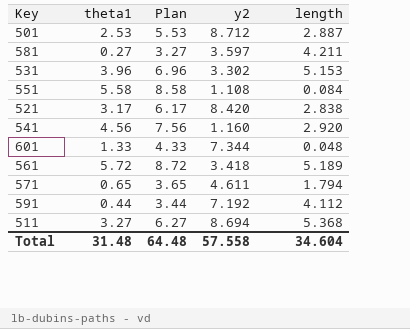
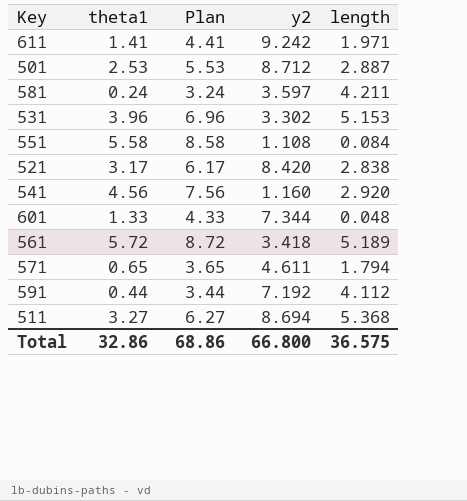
row 611: none -> 1.41 | 4.41 | 9.242 | 1.971
581 | theta1: 0.27 -> 0.24
581 | Plan: 3.27 -> 3.24
Total | theta1: 31.48 -> 32.86
Total | Plan: 64.48 -> 68.86
Total | y2: 57.558 -> 66.800
Total | length: 34.604 -> 36.575

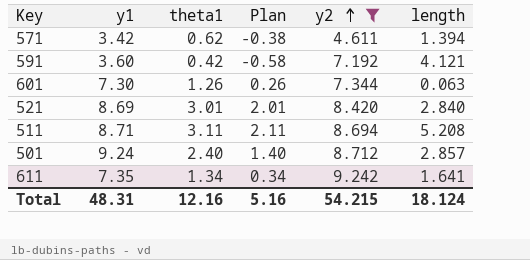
filter: none -> y2 >= 4.611
row order: none -> y2 ascending
column y1 | position: none -> 2
column Plan | formula: [theta1] + 3 -> [theta1] - 1
571 | theta1: 0.65 -> 0.62
571 | length: 1.794 -> 1.394
591 | theta1: 0.44 -> 0.42
591 | length: 4.112 -> 4.121
601 | theta1: 1.33 -> 1.26
601 | length: 0.048 -> 0.063
521 | theta1: 3.17 -> 3.01
521 | length: 2.838 -> 2.840
511 | theta1: 3.27 -> 3.11
511 | length: 5.368 -> 5.208
501 | theta1: 2.53 -> 2.40
501 | length: 2.887 -> 2.857
611 | theta1: 1.41 -> 1.34
611 | length: 1.971 -> 1.641
Total | theta1: 32.86 -> 12.16
Total | Plan: 68.86 -> 5.16
Total | y2: 66.800 -> 54.215
Total | length: 36.575 -> 18.124

